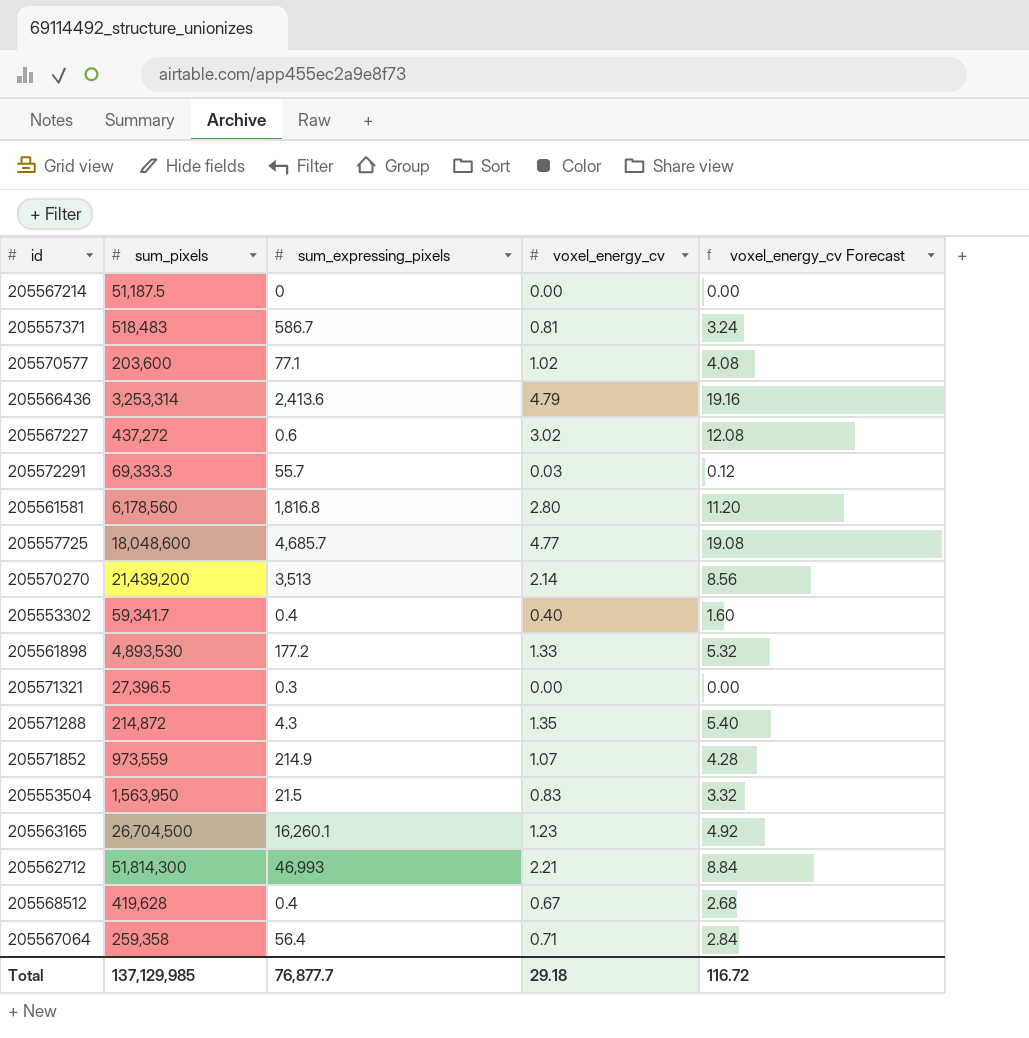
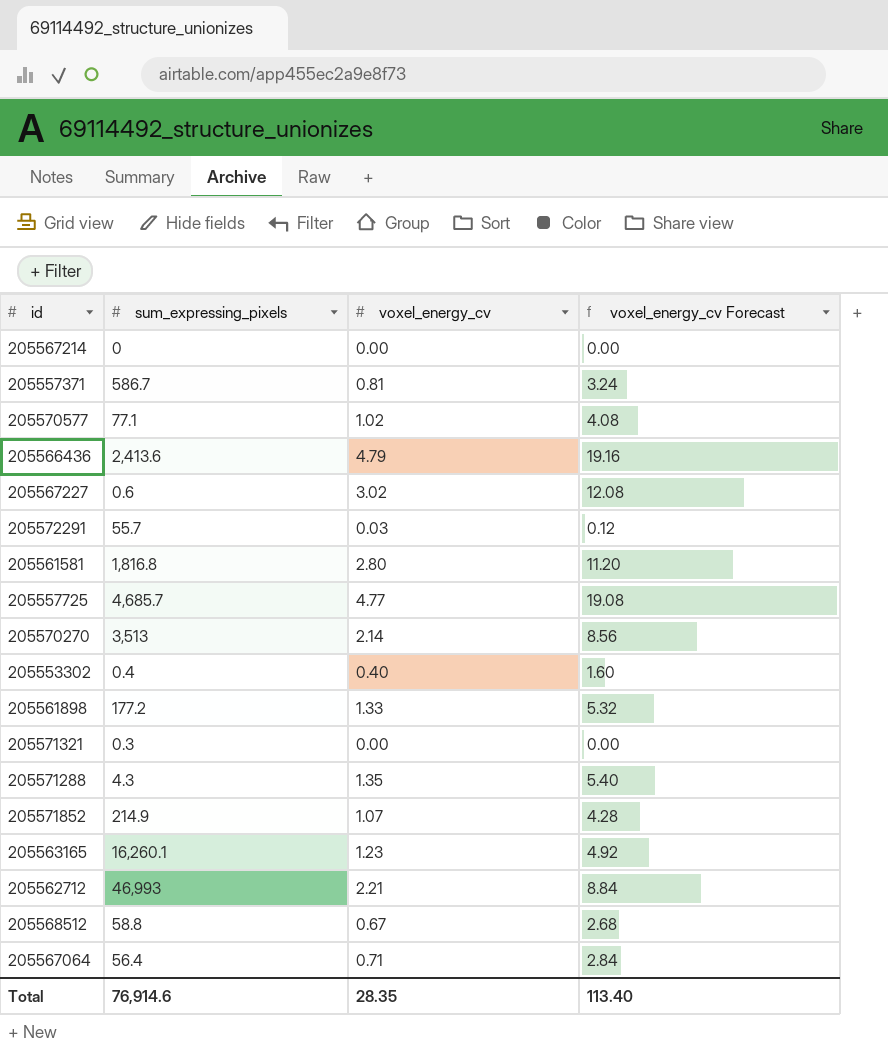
column sum_pixels | position: 2 -> none
row 205553504: 1,563,950 | 21.5 | 0.83 | 3.32 -> none
205568512 | sum_expressing_pixels: 0.4 -> 58.8
Total | sum_expressing_pixels: 76,877.7 -> 76,914.6
Total | voxel_energy_cv: 29.18 -> 28.35
Total | voxel_energy_cv Forecast: 116.72 -> 113.40

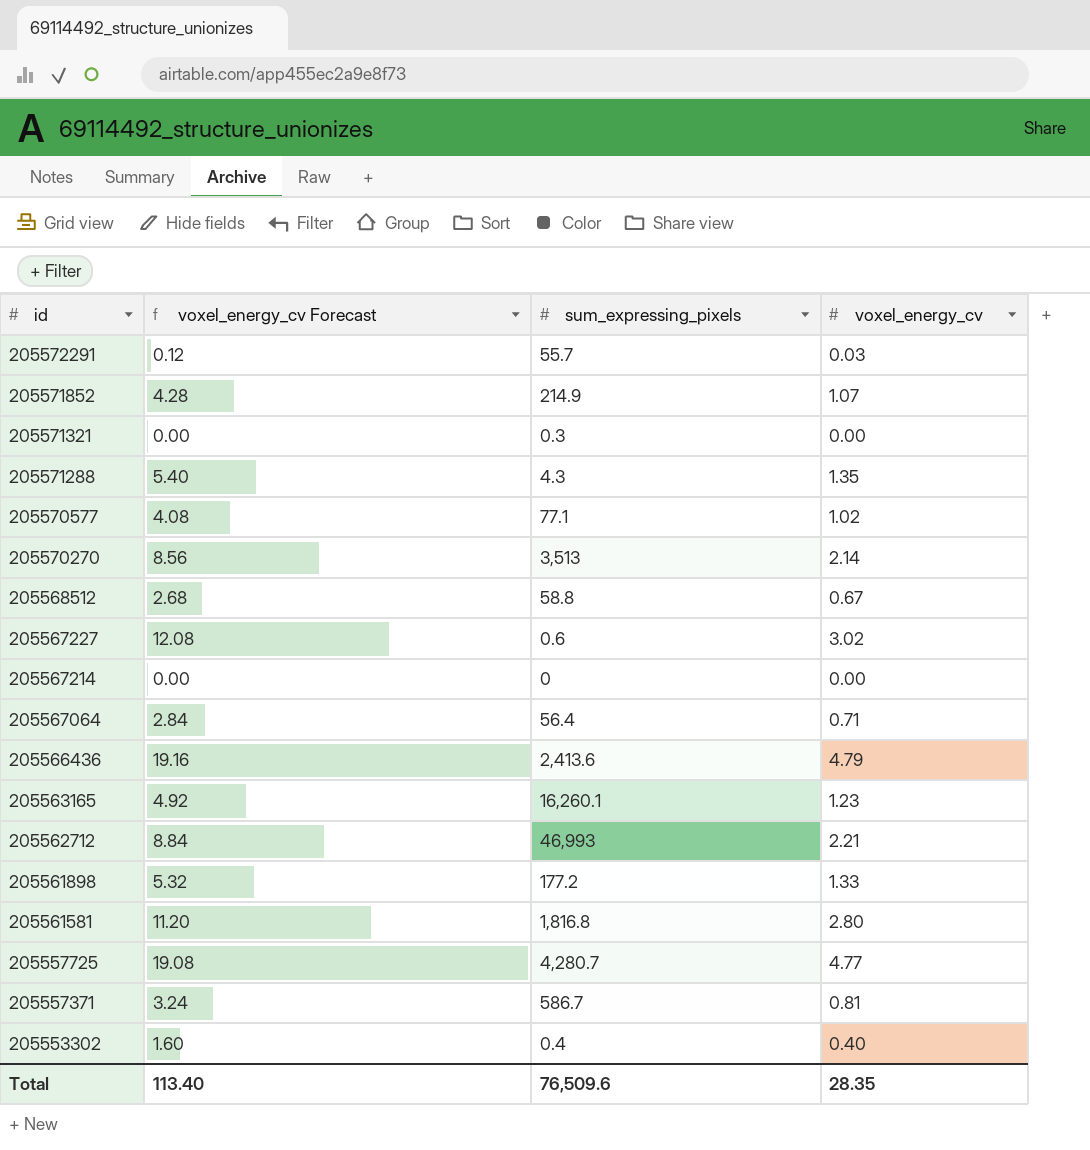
row order: none -> id descending
column voxel_energy_cv Forecast | position: 4 -> 2
205557725 | sum_expressing_pixels: 4,685.7 -> 4,280.7
Total | sum_expressing_pixels: 76,914.6 -> 76,509.6

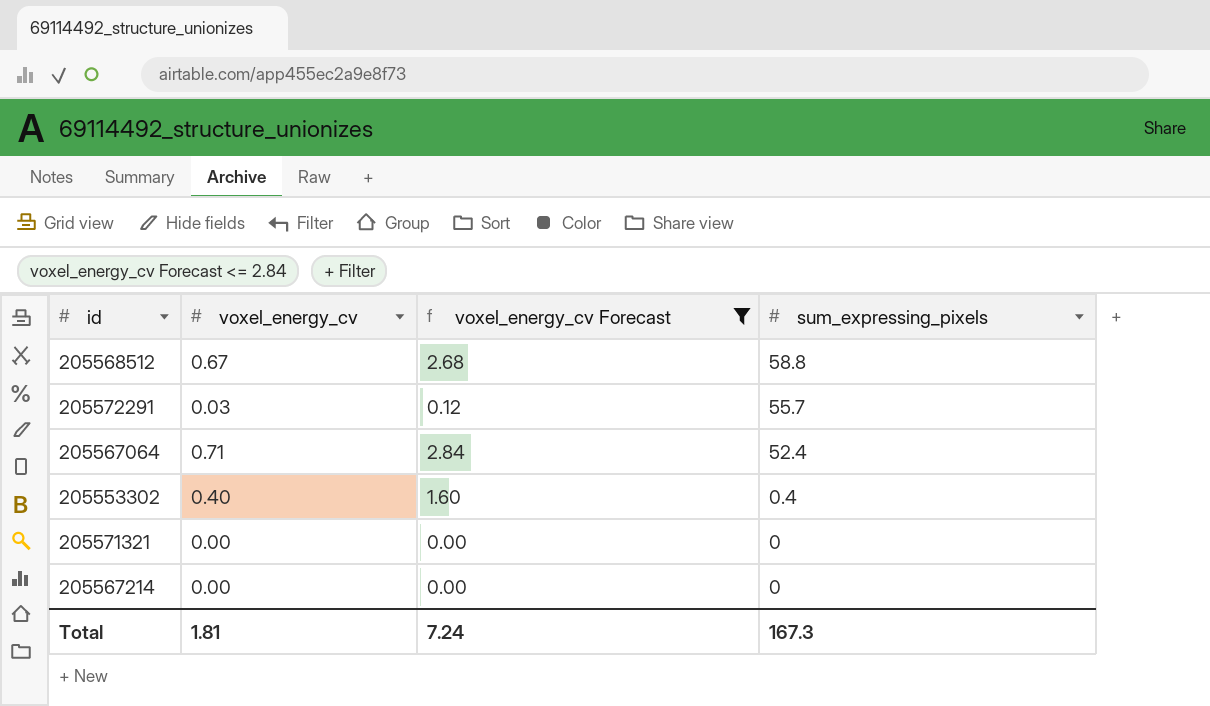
filter: none -> voxel_energy_cv Forecast <= 2.84
row order: id descending -> sum_expressing_pixels descending
column voxel_energy_cv | position: 4 -> 2
205567064 | sum_expressing_pixels: 56.4 -> 52.4
205571321 | sum_expressing_pixels: 0.3 -> 0
Total | voxel_energy_cv: 28.35 -> 1.81
Total | voxel_energy_cv Forecast: 113.40 -> 7.24
Total | sum_expressing_pixels: 76,509.6 -> 167.3

